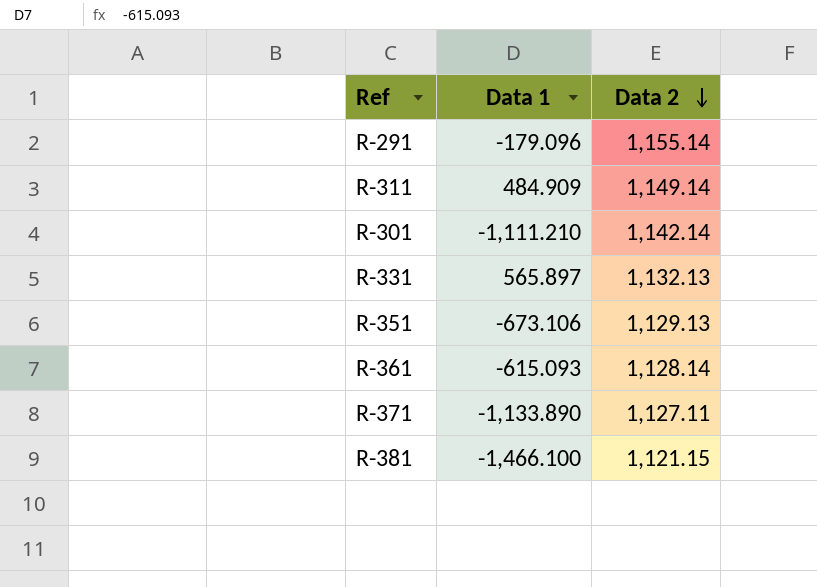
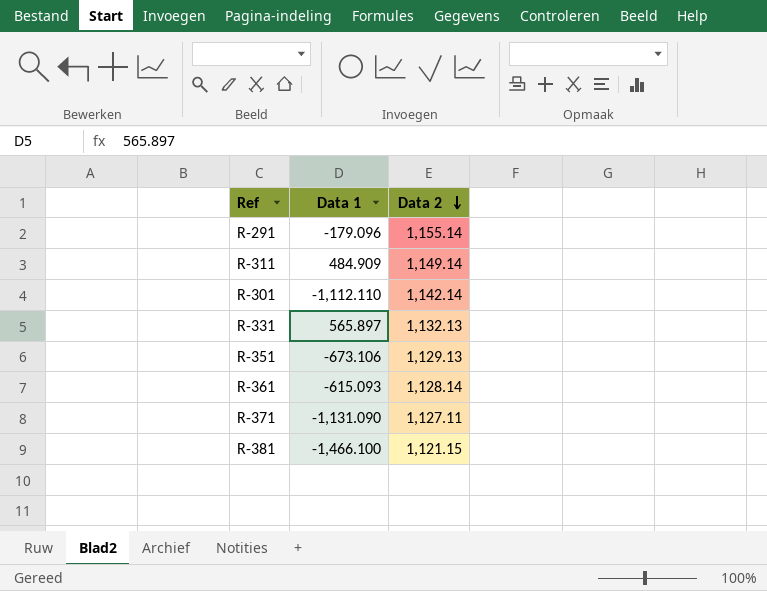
R-301 | Data 1: -1,111.210 -> -1,112.110
R-371 | Data 1: -1,133.890 -> -1,131.090

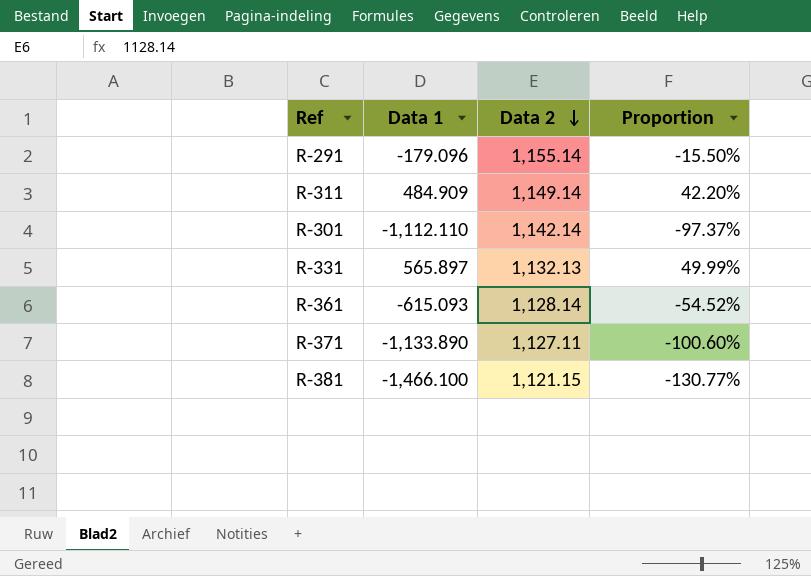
column Proportion | formula: none -> [Data 1] / [Data 2]
row R-351: -673.106 | 1,129.13 -> none
R-371 | Data 1: -1,131.090 -> -1,133.890

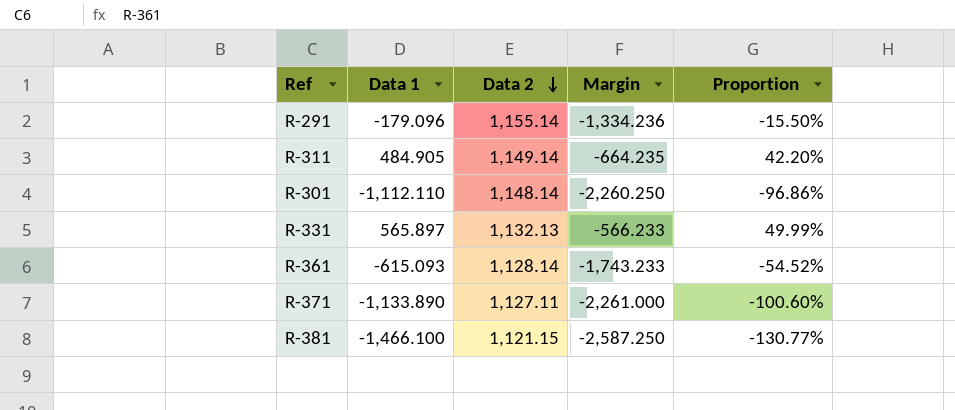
column Margin | formula: none -> [Data 1] - [Data 2]
R-311 | Data 1: 484.909 -> 484.905
R-301 | Data 2: 1,142.14 -> 1,148.14
R-301 | Proportion: -97.37% -> -96.86%

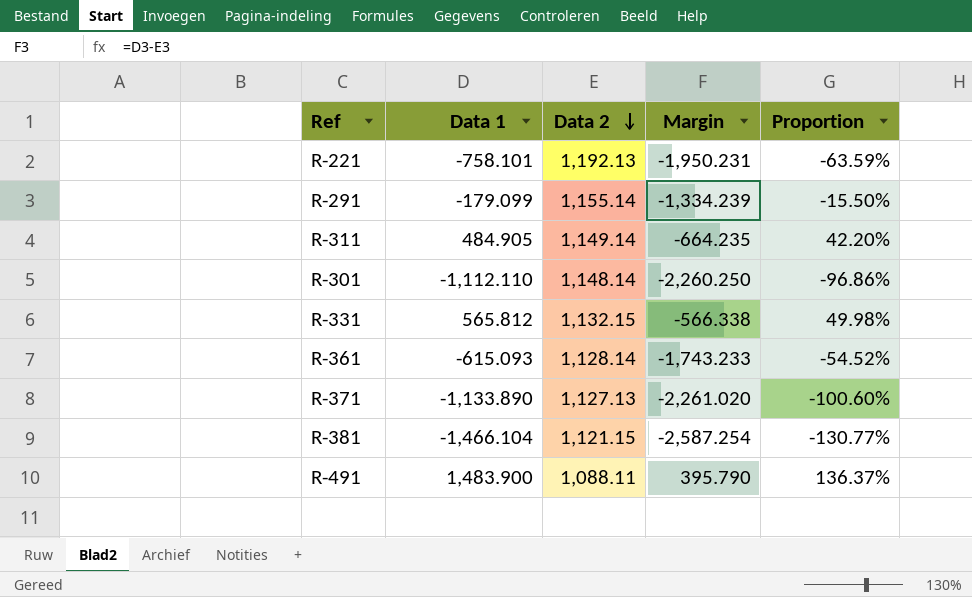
row R-221: none -> -758.101 | 1,192.13 | -1,950.231 | -63.59%
R-291 | Data 1: -179.096 -> -179.099
R-291 | Margin: -1,334.236 -> -1,334.239
R-331 | Data 1: 565.897 -> 565.812
R-331 | Data 2: 1,132.13 -> 1,132.15
R-331 | Margin: -566.233 -> -566.338
R-331 | Proportion: 49.99% -> 49.98%
R-371 | Data 2: 1,127.11 -> 1,127.13
R-371 | Margin: -2,261.000 -> -2,261.020
R-381 | Data 1: -1,466.100 -> -1,466.104
R-381 | Margin: -2,587.250 -> -2,587.254
row R-491: none -> 1,483.900 | 1,088.11 | 395.790 | 136.37%

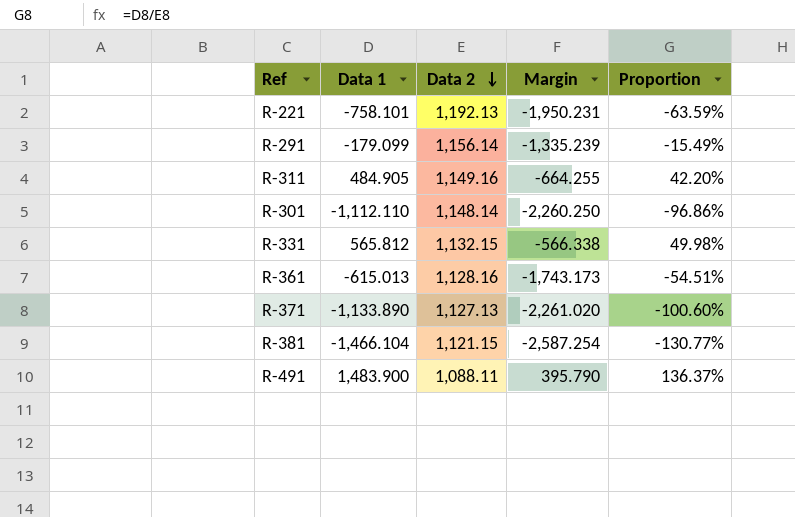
R-291 | Data 2: 1,155.14 -> 1,156.14
R-291 | Margin: -1,334.239 -> -1,335.239
R-291 | Proportion: -15.50% -> -15.49%
R-311 | Data 2: 1,149.14 -> 1,149.16
R-311 | Margin: -664.235 -> -664.255
R-361 | Data 1: -615.093 -> -615.013
R-361 | Data 2: 1,128.14 -> 1,128.16
R-361 | Margin: -1,743.233 -> -1,743.173
R-361 | Proportion: -54.52% -> -54.51%

